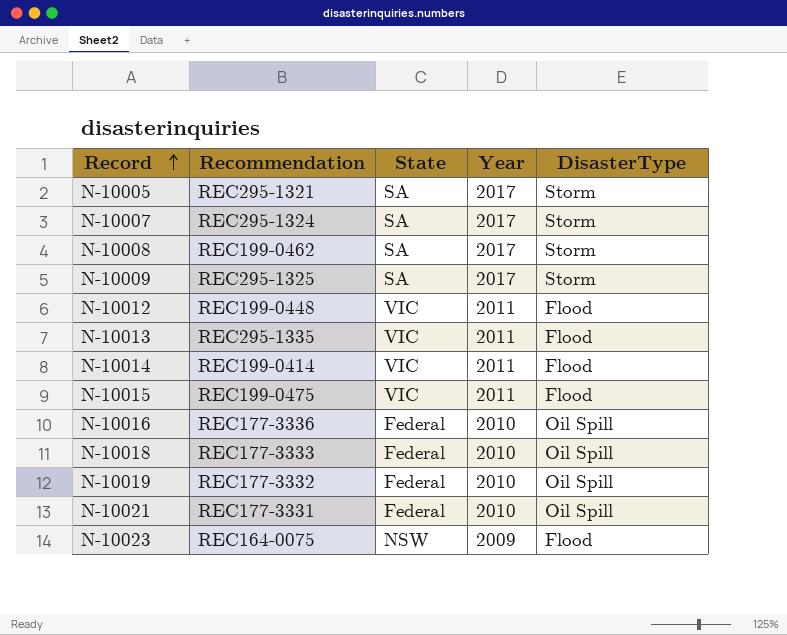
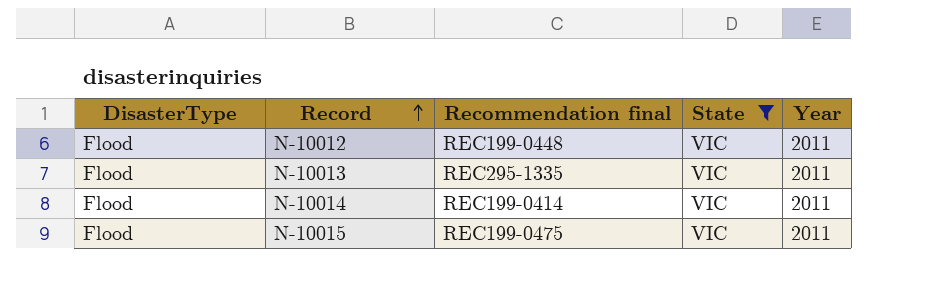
filter: none -> State = VIC
column DisasterType | position: 5 -> 1
column name: Recommendation -> Recommendation final

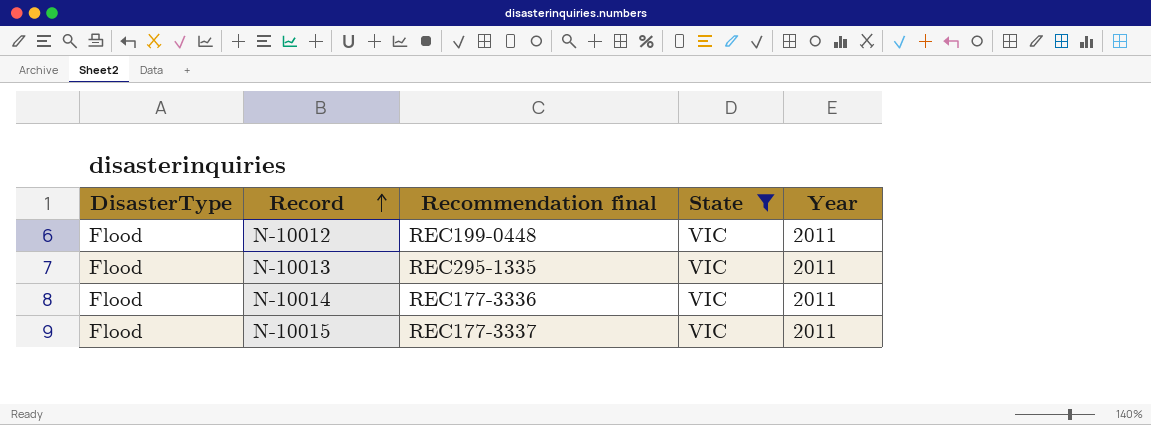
N-10014 | Recommendation final: REC199-0414 -> REC177-3336
N-10015 | Recommendation final: REC199-0475 -> REC177-3337

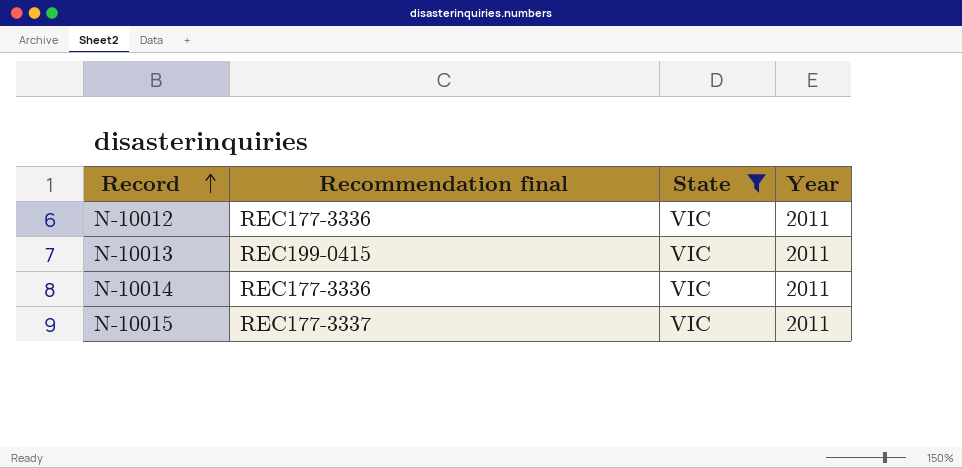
column DisasterType | position: 1 -> none
N-10012 | Recommendation final: REC199-0448 -> REC177-3336
N-10013 | Recommendation final: REC295-1335 -> REC199-0415

